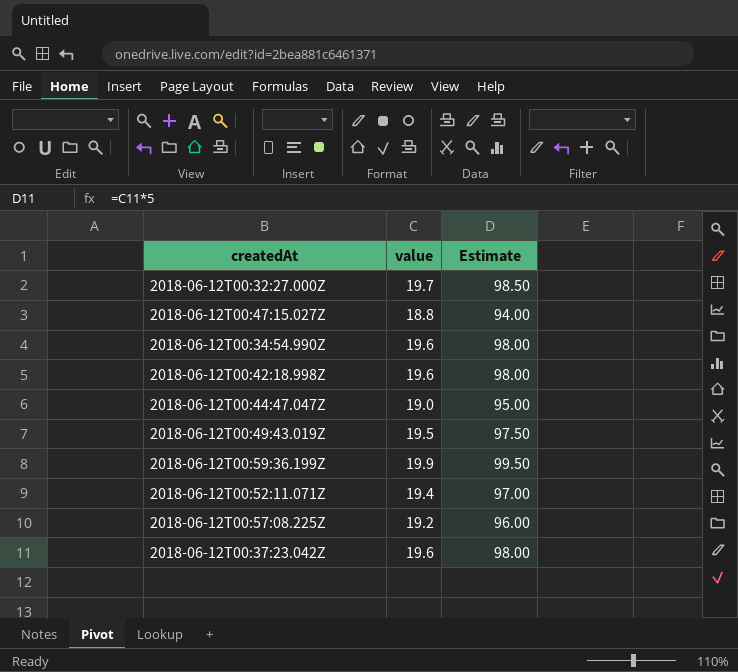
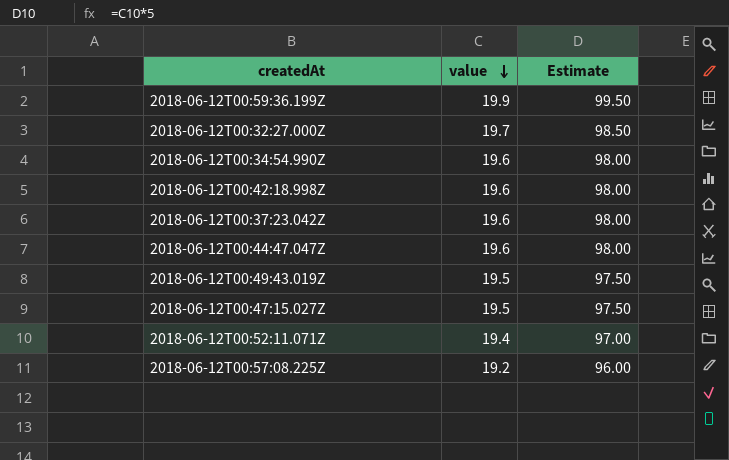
row order: none -> value descending
2018-06-12T00:44:47.047Z | value: 19.0 -> 19.6
2018-06-12T00:44:47.047Z | Estimate: 95.00 -> 98.00
2018-06-12T00:47:15.027Z | value: 18.8 -> 19.5
2018-06-12T00:47:15.027Z | Estimate: 94.00 -> 97.50

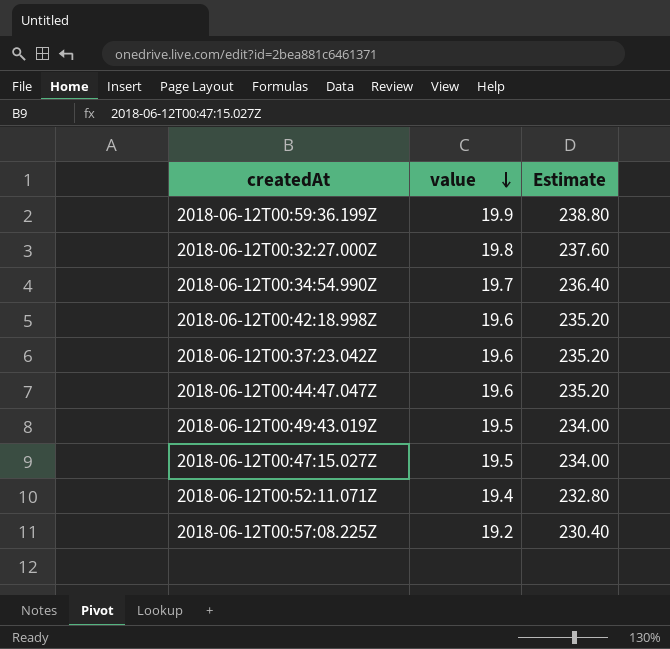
column Estimate | formula: [value] * 5 -> [value] * 12
2018-06-12T00:32:27.000Z | value: 19.7 -> 19.8
2018-06-12T00:34:54.990Z | value: 19.6 -> 19.7

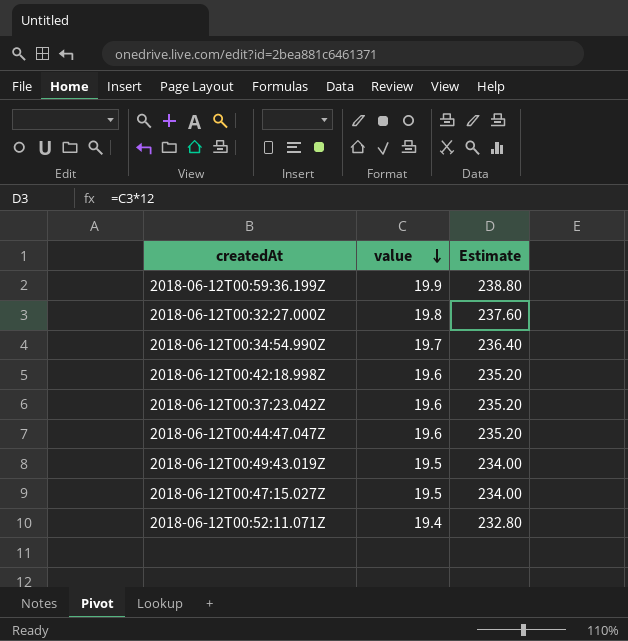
row 2018-06-12T00:57:08.225Z: 19.2 | 230.40 -> none

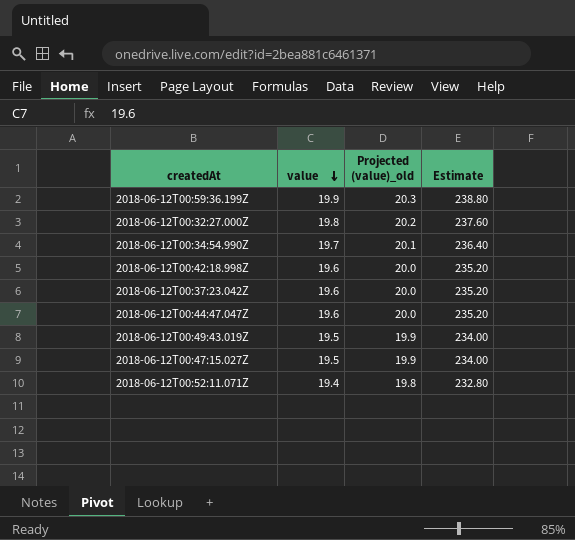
column Projected (value)_old | formula: none -> [value] * 1.02

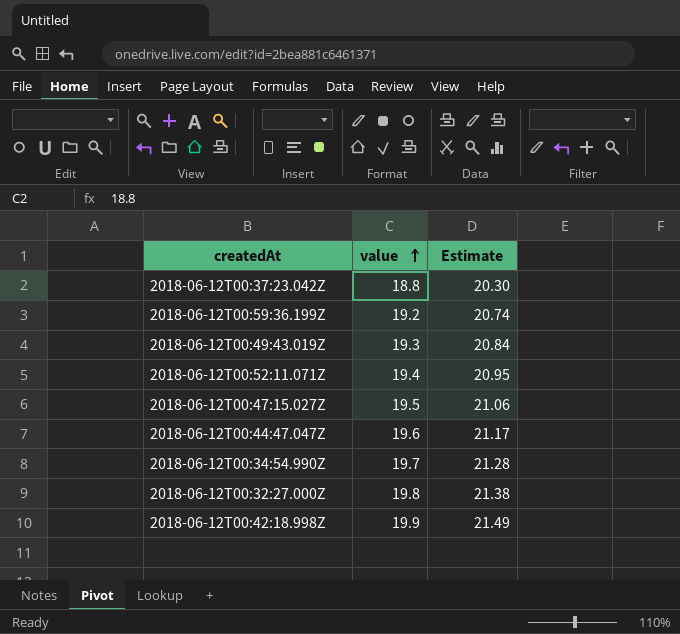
row order: value descending -> value ascending
column Projected (value)_old | formula: [value] * 1.02 -> none
column Estimate | formula: [value] * 12 -> [value] * 1.08
2018-06-12T00:37:23.042Z | value: 19.6 -> 18.8
2018-06-12T00:59:36.199Z | value: 19.9 -> 19.2
2018-06-12T00:49:43.019Z | value: 19.5 -> 19.3
2018-06-12T00:42:18.998Z | value: 19.6 -> 19.9

